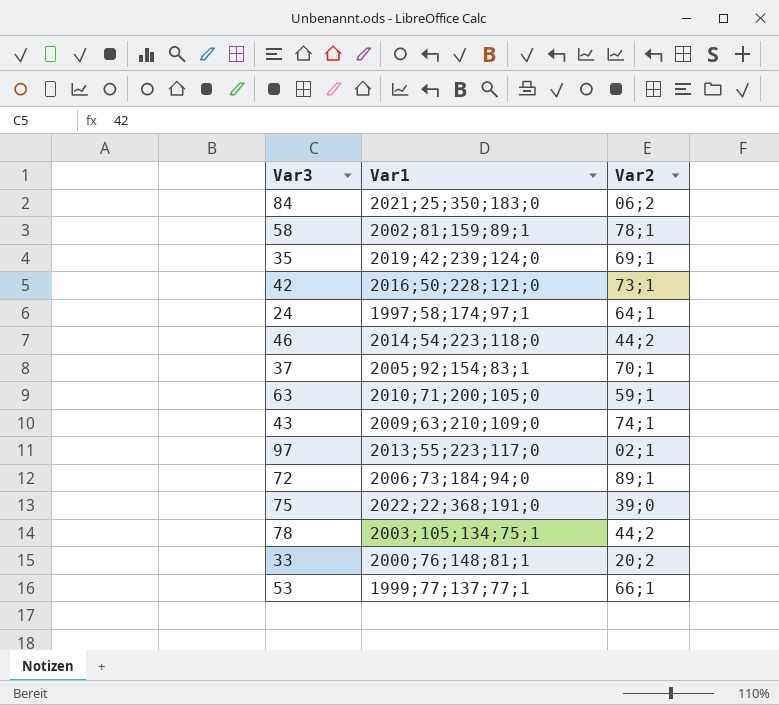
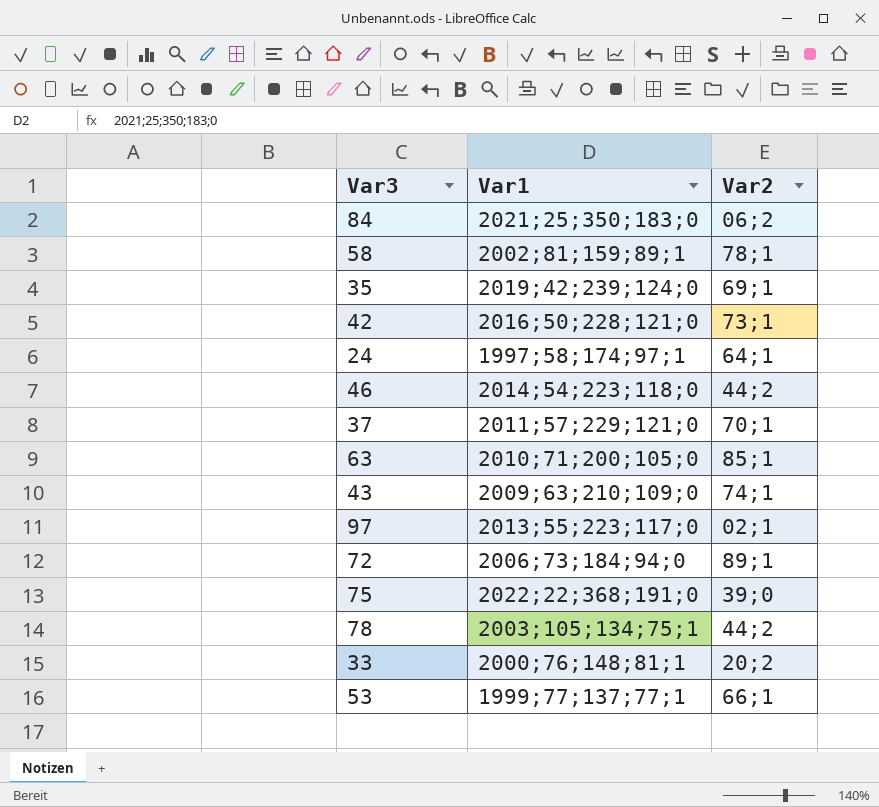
37 | Var1: 2005;92;154;83;1 -> 2011;57;229;121;0
63 | Var2: 59;1 -> 85;1

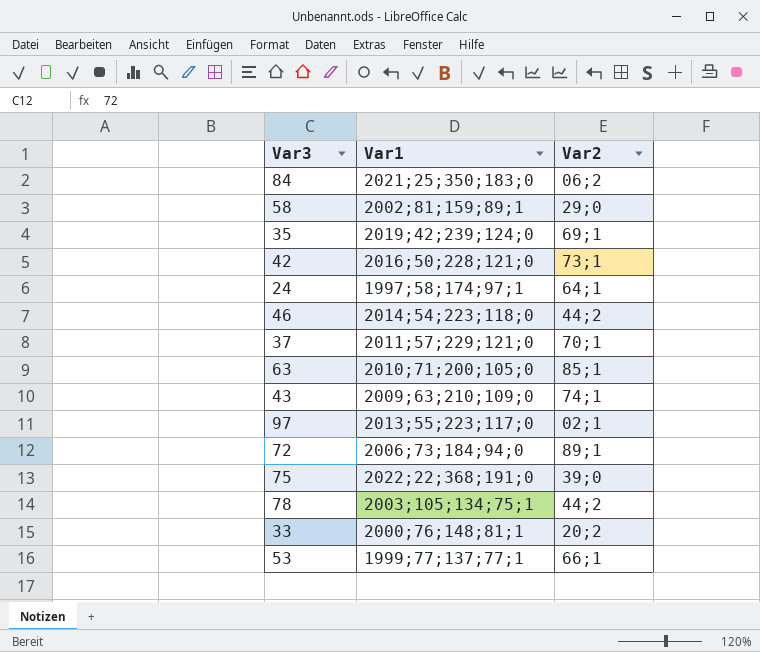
58 | Var2: 78;1 -> 29;0

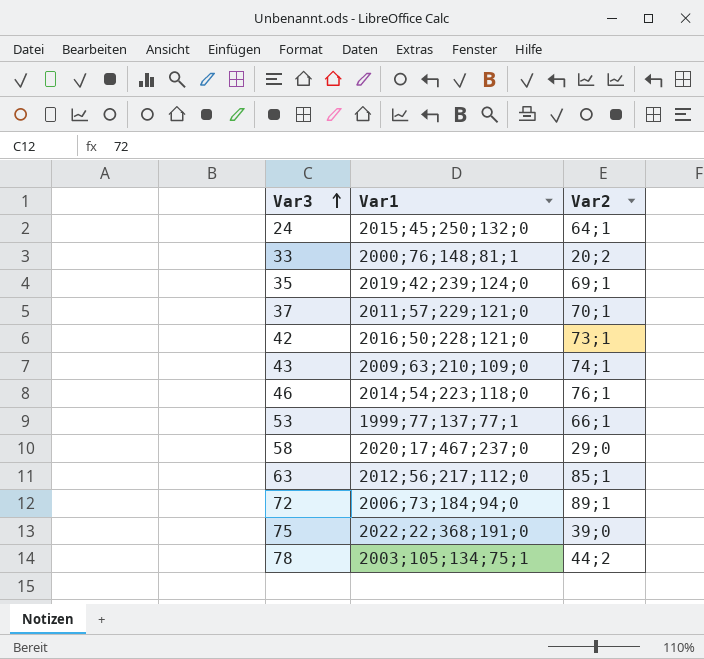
row order: none -> Var3 ascending
row 84: 2021;25;350;183;0 | 06;2 -> none
row 97: 2013;55;223;117;0 | 02;1 -> none
24 | Var1: 1997;58;174;97;1 -> 2015;45;250;132;0
46 | Var2: 44;2 -> 76;1
58 | Var1: 2002;81;159;89;1 -> 2020;17;467;237;0
63 | Var1: 2010;71;200;105;0 -> 2012;56;217;112;0

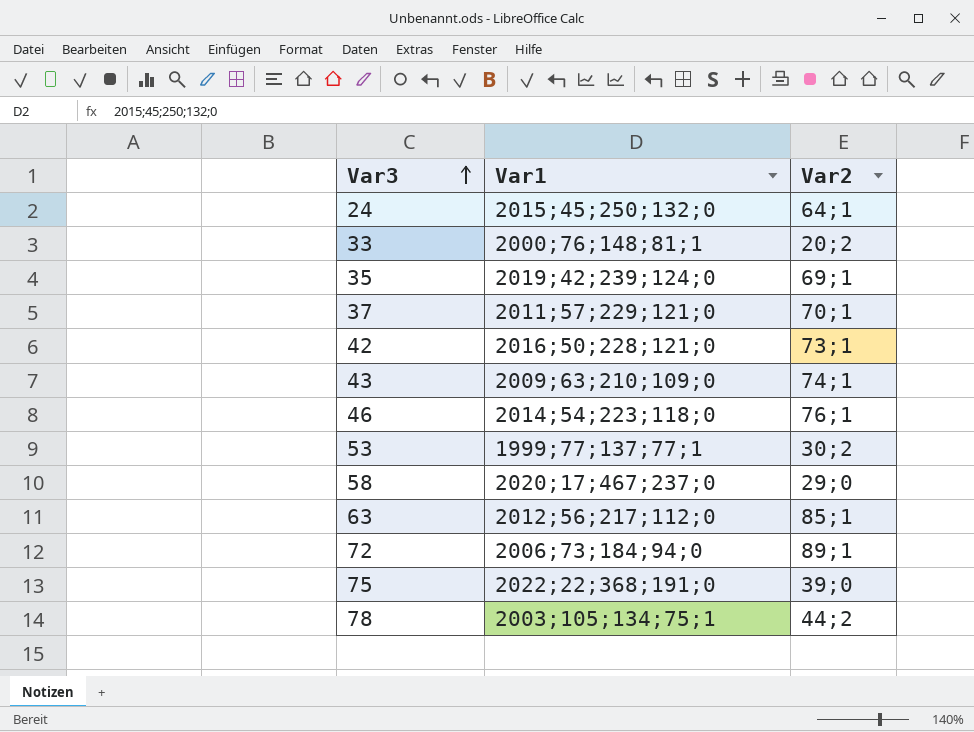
53 | Var2: 66;1 -> 30;2

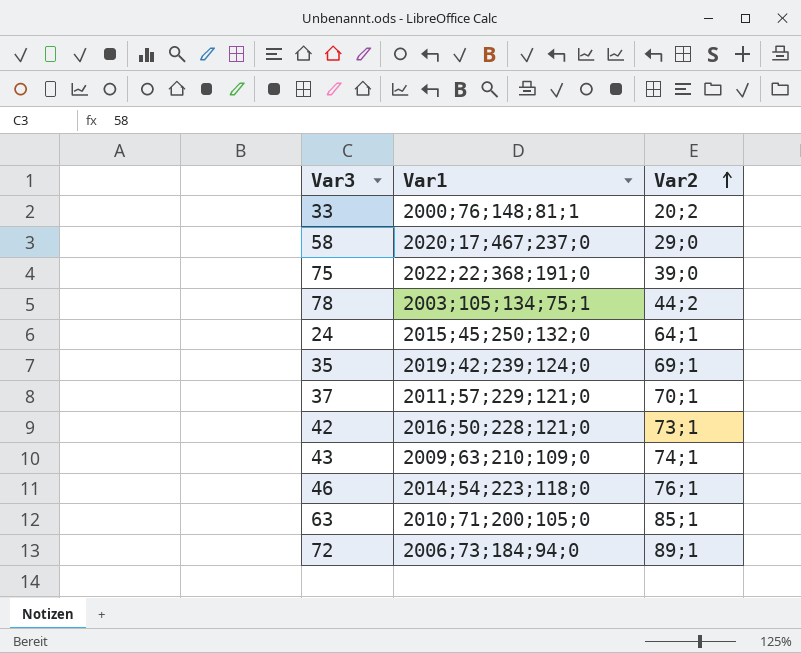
row order: Var3 ascending -> Var2 ascending
row 53: 1999;77;137;77;1 | 30;2 -> none
63 | Var1: 2012;56;217;112;0 -> 2010;71;200;105;0

